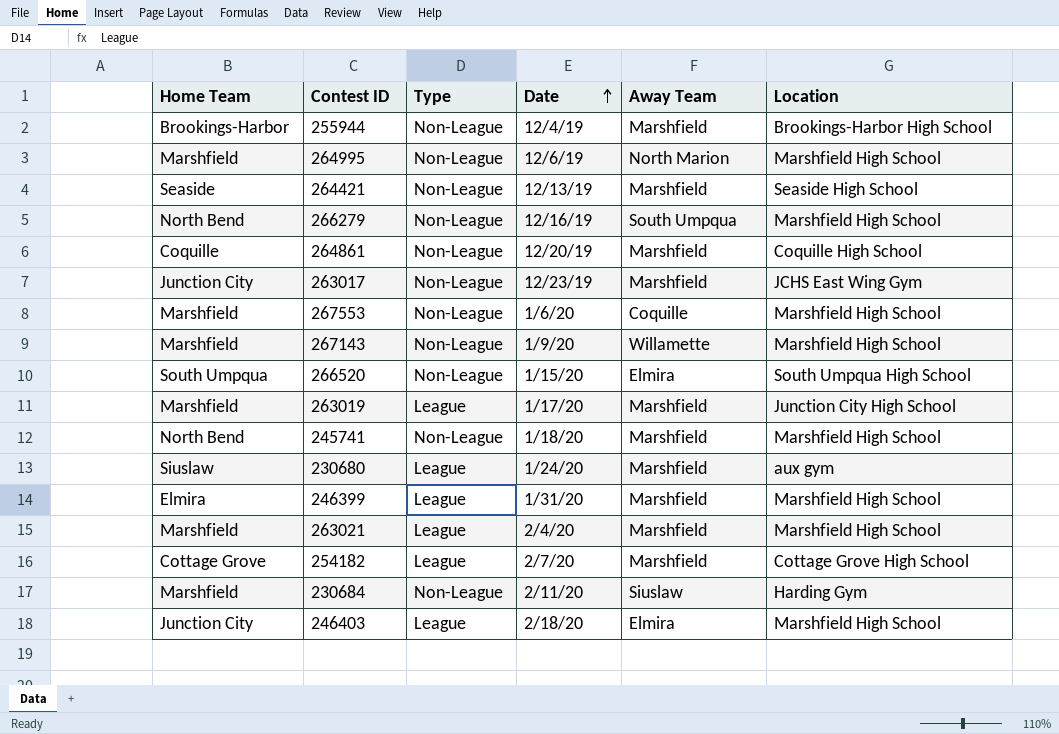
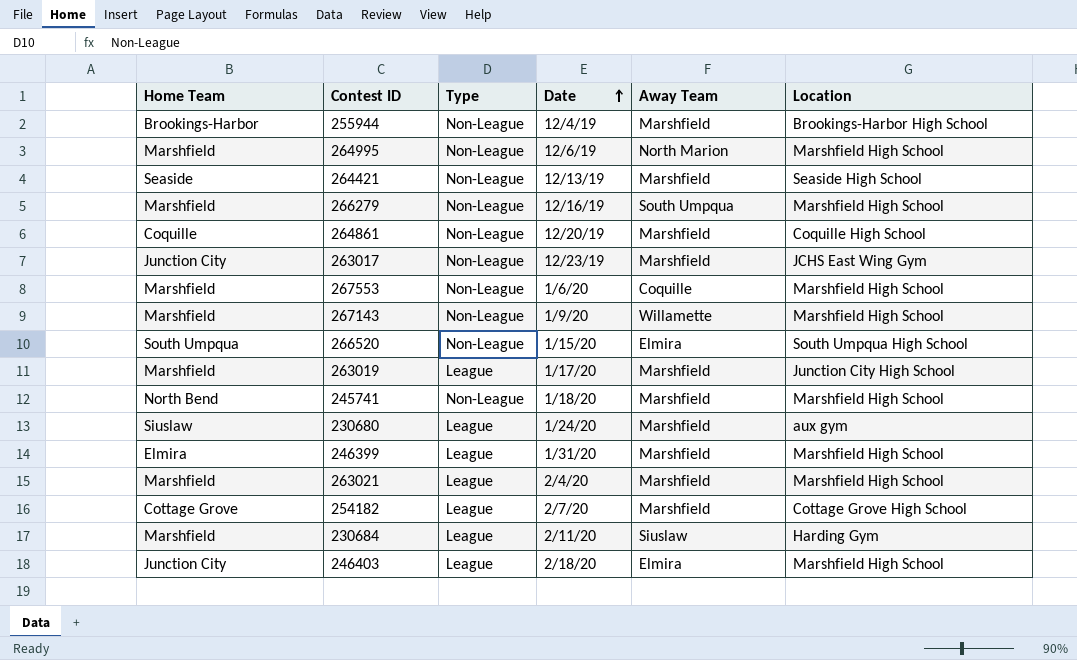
266279 | Home Team: North Bend -> Marshfield
230684 | Type: Non-League -> League

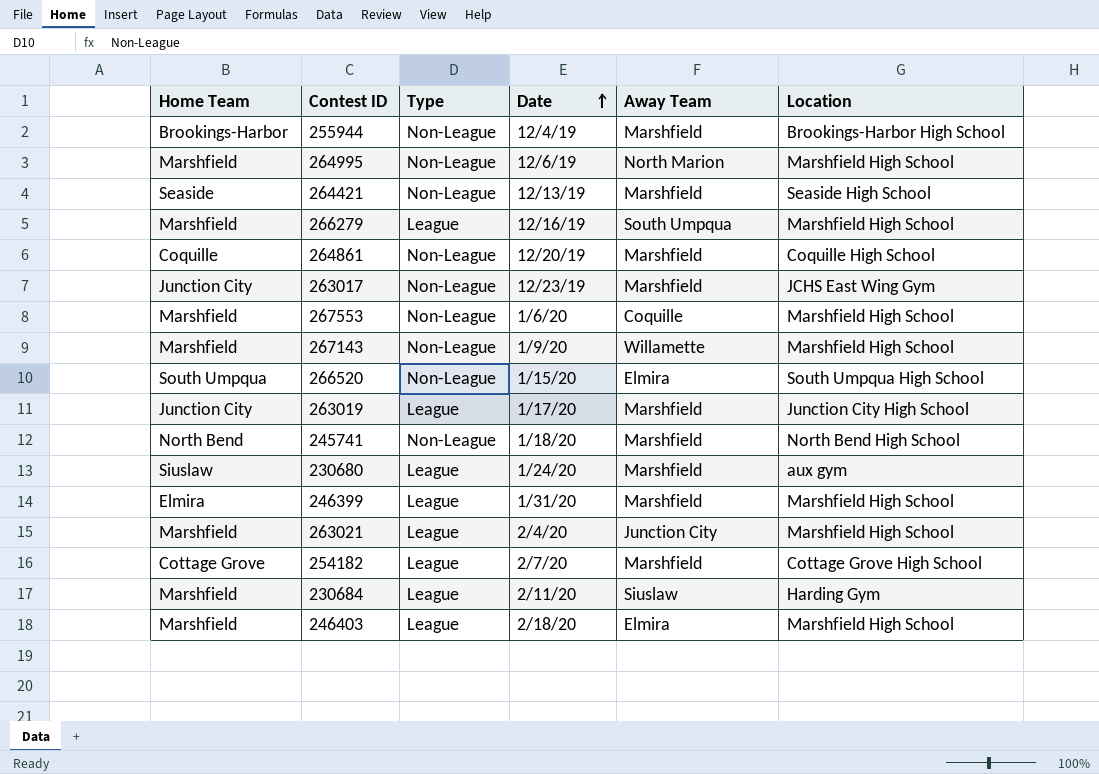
266279 | Type: Non-League -> League
263019 | Home Team: Marshfield -> Junction City
245741 | Location: Marshfield High School -> North Bend High School
263021 | Away Team: Marshfield -> Junction City
246403 | Home Team: Junction City -> Marshfield

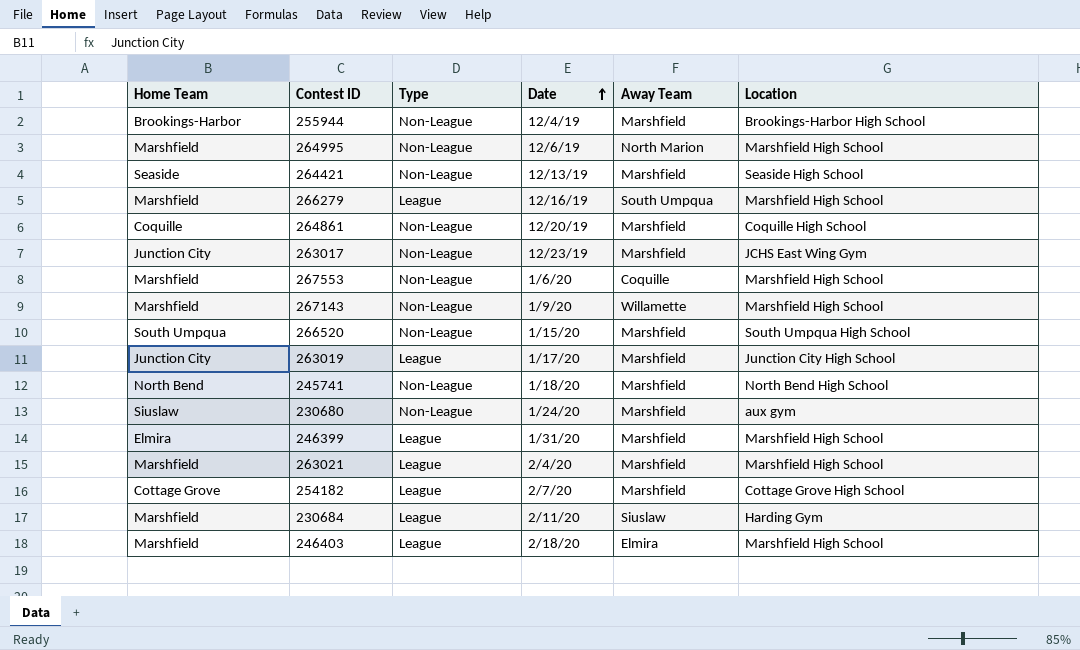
266520 | Away Team: Elmira -> Marshfield
230680 | Type: League -> Non-League
263021 | Away Team: Junction City -> Marshfield

